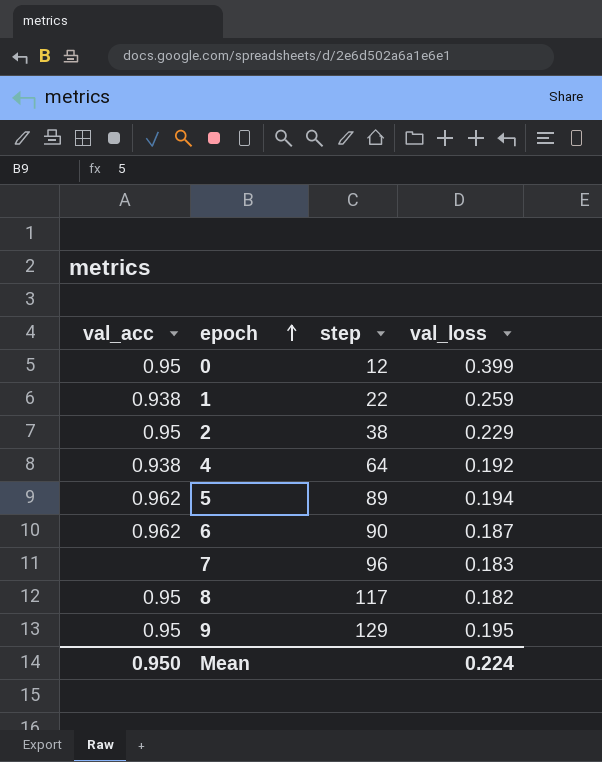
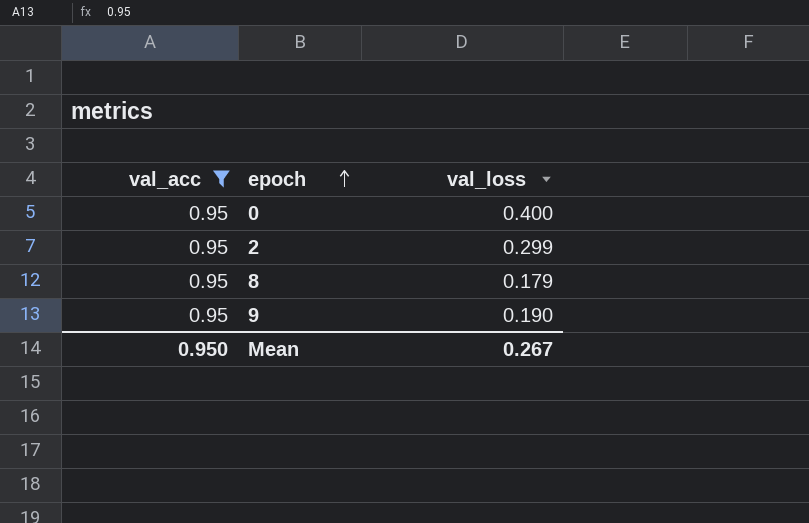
filter: none -> val_acc = 0.95
column step | position: 3 -> none
0 | val_loss: 0.399 -> 0.400
2 | val_loss: 0.229 -> 0.299
8 | val_loss: 0.182 -> 0.179
9 | val_loss: 0.195 -> 0.190
Mean | val_loss: 0.224 -> 0.267

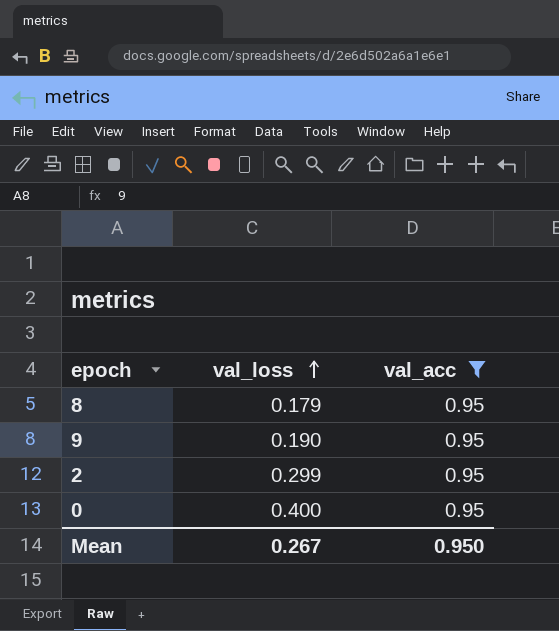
row order: epoch ascending -> val_loss ascending
column val_acc | position: 1 -> 3

